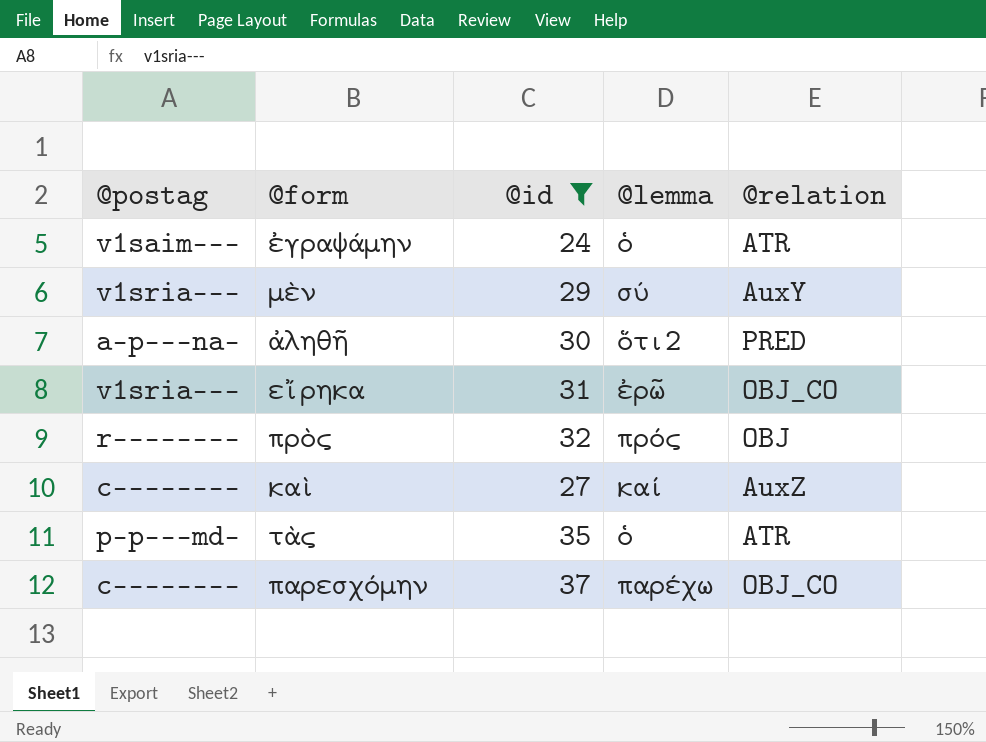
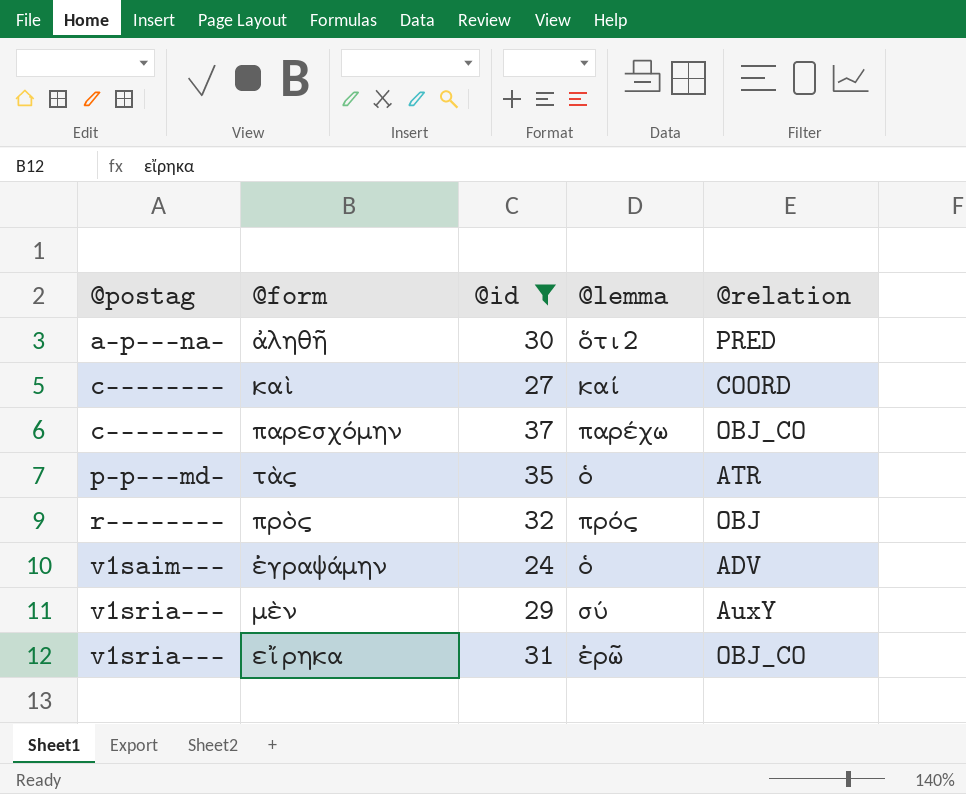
row order: none -> @postag ascending
καὶ | @relation: AuxZ -> COORD
ἐγραψάμην | @relation: ATR -> ADV

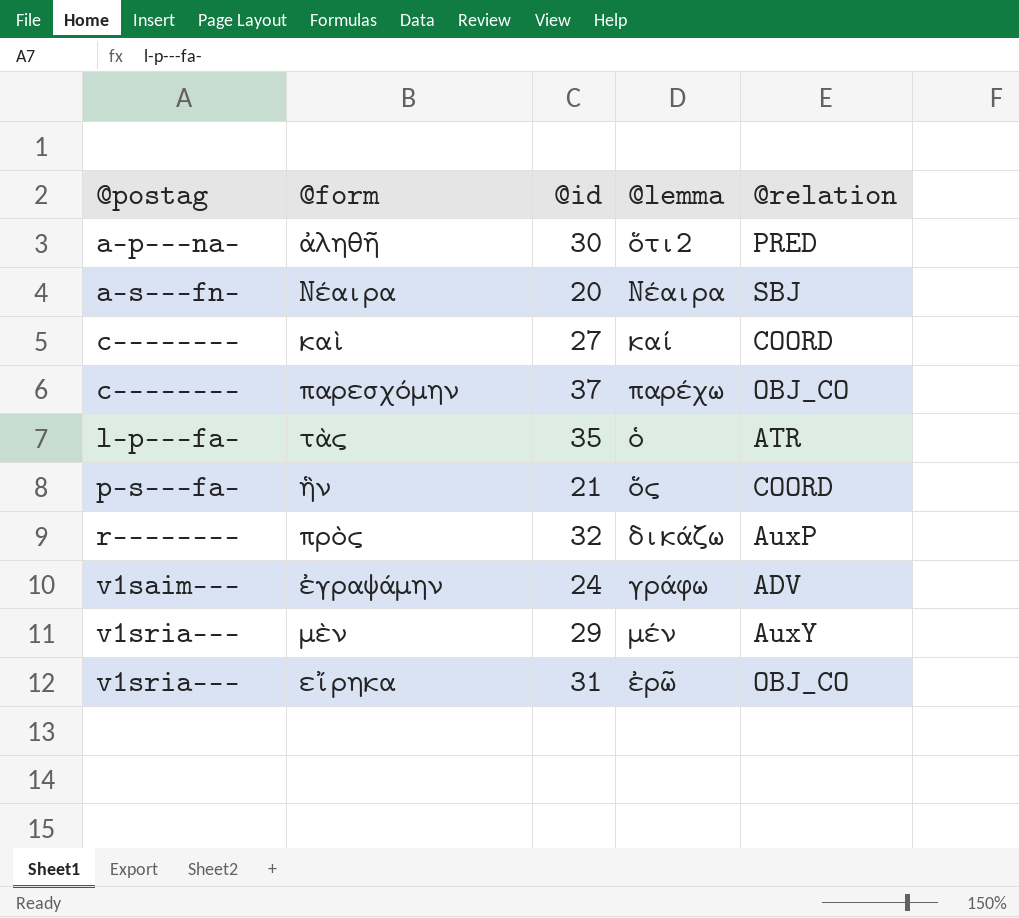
filter: @id >= 24 -> none
τὰς | @postag: p-p---md- -> l-p---fa-
πρὸς | @lemma: πρός -> δικάζω
πρὸς | @relation: OBJ -> AuxP
ἐγραψάμην | @lemma: ὁ -> γράφω
μὲν | @lemma: σύ -> μέν

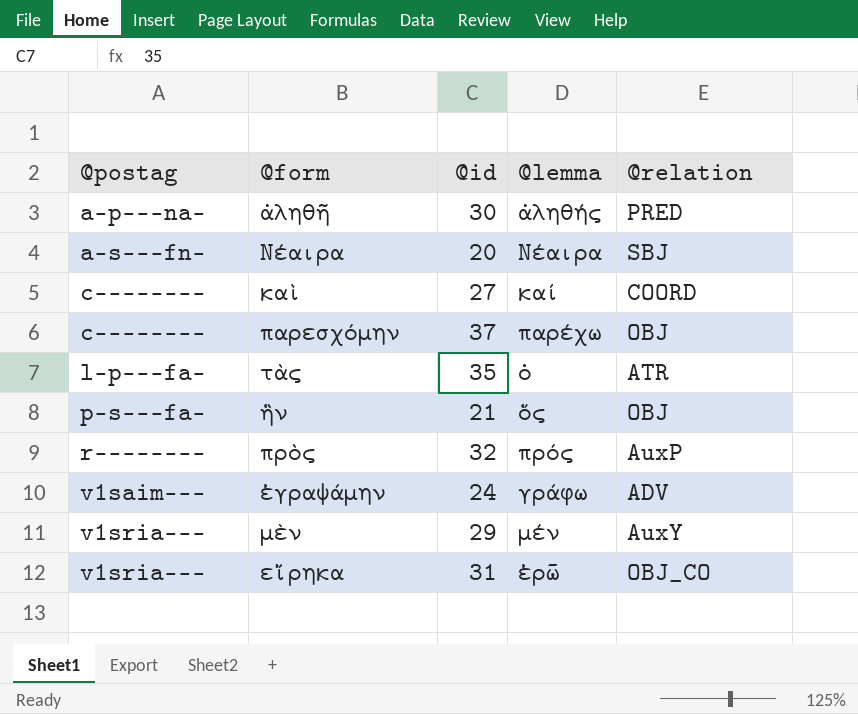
ἀληθῆ | @lemma: ὅτι2 -> ἀληθής
παρεσχόμην | @relation: OBJ_CO -> OBJ
ἣν | @relation: COORD -> OBJ
πρὸς | @lemma: δικάζω -> πρός

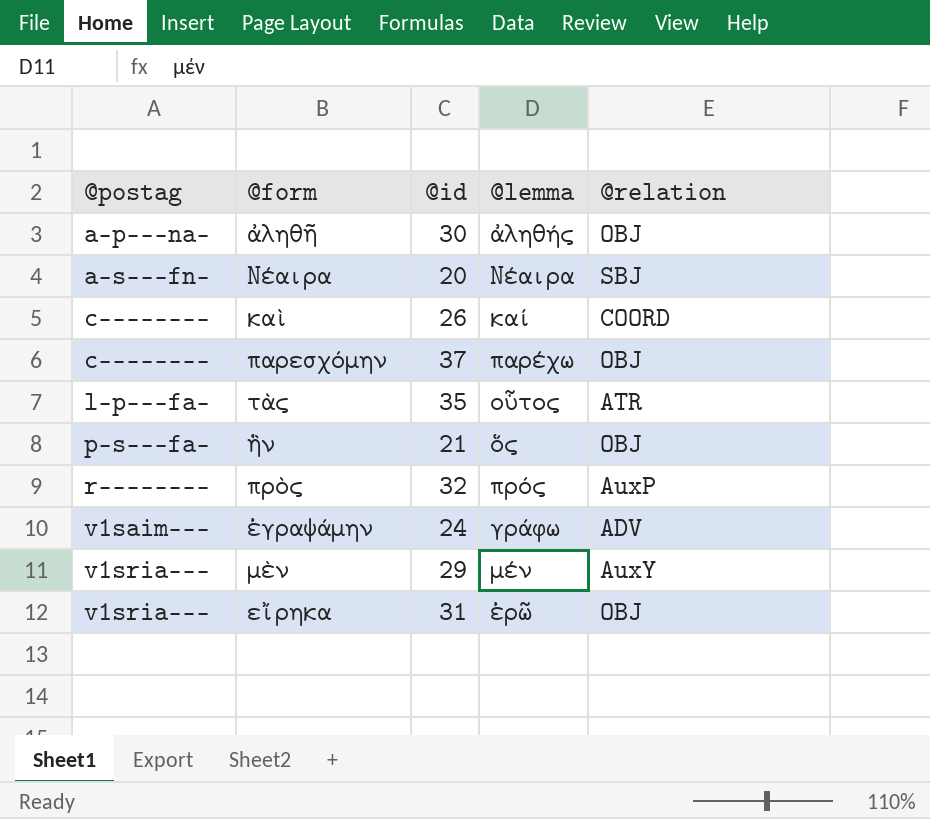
ἀληθῆ | @relation: PRED -> OBJ
καὶ | @id: 27 -> 26
τὰς | @lemma: ὁ -> οὗτος
εἴρηκα | @relation: OBJ_CO -> OBJ

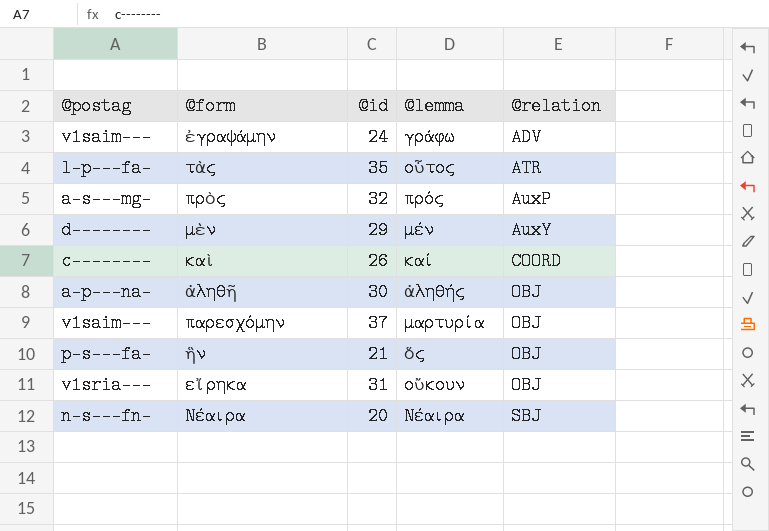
row order: @postag ascending -> @relation ascending
πρὸς | @postag: r-------- -> a-s---mg-
μὲν | @postag: v1sria--- -> d--------
παρεσχόμην | @postag: c-------- -> v1saim---
παρεσχόμην | @lemma: παρέχω -> μαρτυρία
εἴρηκα | @lemma: ἐρῶ -> οὔκουν
Νέαιρα | @postag: a-s---fn- -> n-s---fn-

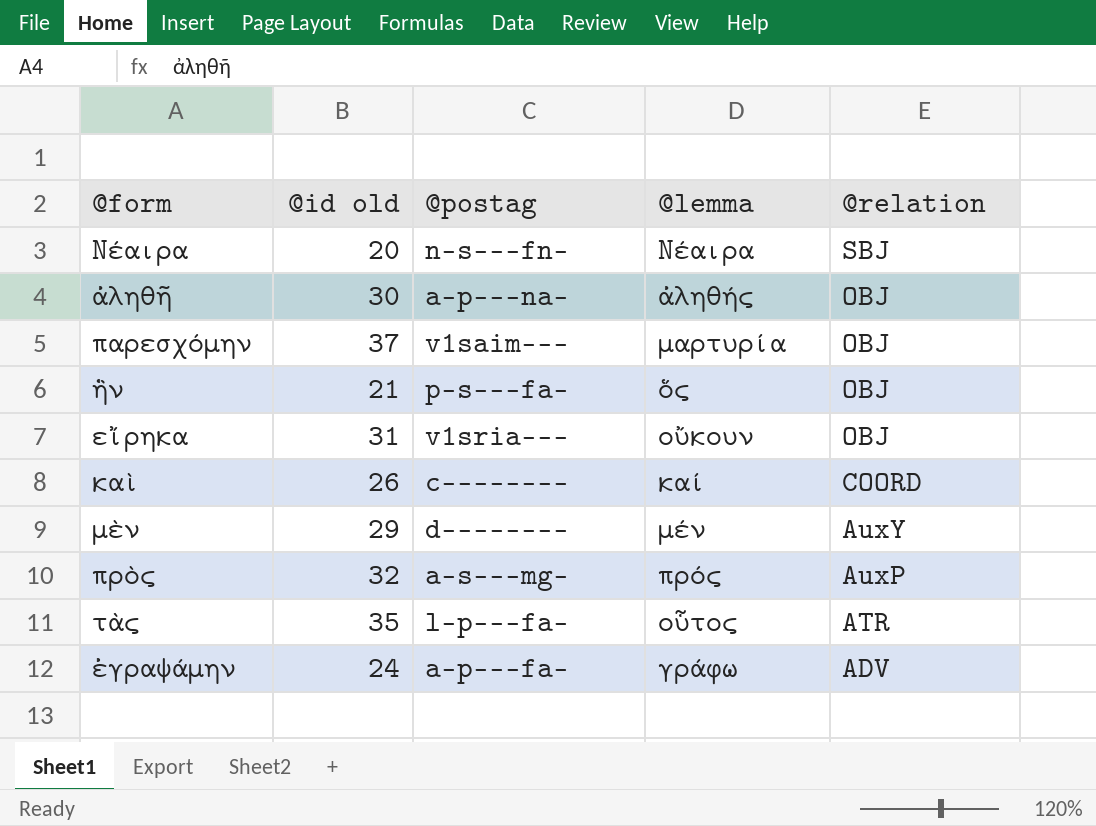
row order: @relation ascending -> @relation descending
column name: @id -> @id old
column @postag | position: 1 -> 3
ἐγραψάμην | @postag: v1saim--- -> a-p---fa-

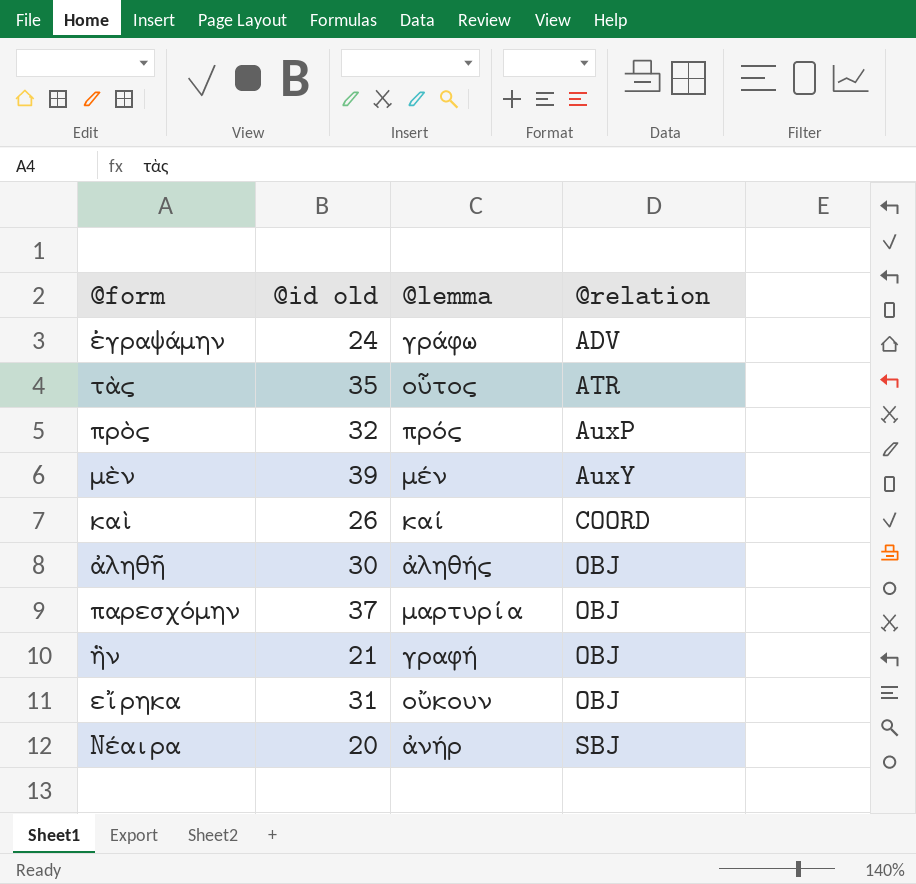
row order: @relation descending -> @relation ascending
column @postag | position: 3 -> none
μὲν | @id old: 29 -> 39
ἣν | @lemma: ὅς -> γραφή
Νέαιρα | @lemma: Νέαιρα -> ἀνήρ

